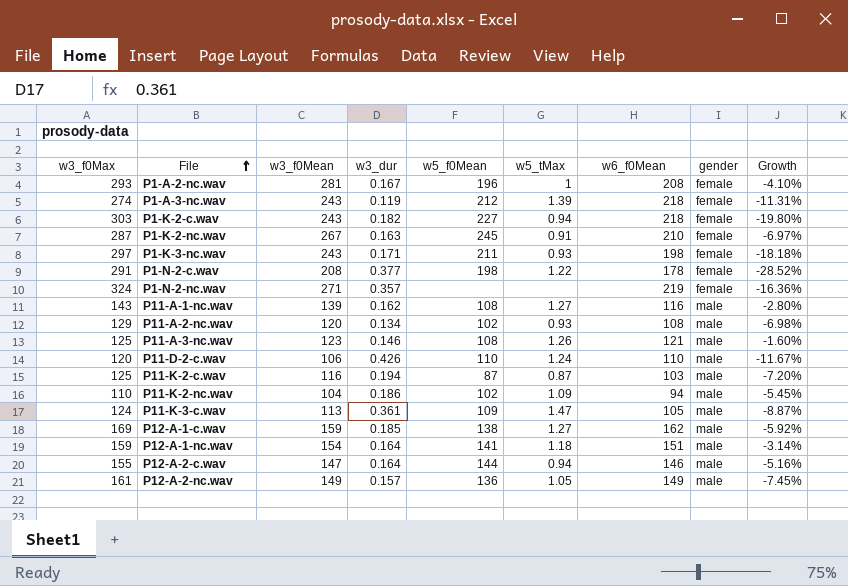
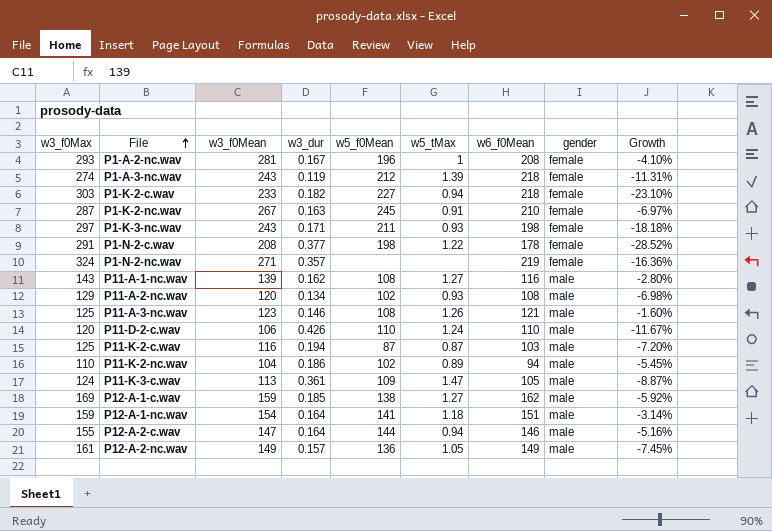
P1-K-2-c.wav | w3_f0Mean: 243 -> 233
P1-K-2-c.wav | Growth: -19.80% -> -23.10%
P11-K-2-nc.wav | w5_tMax: 1.09 -> 0.89

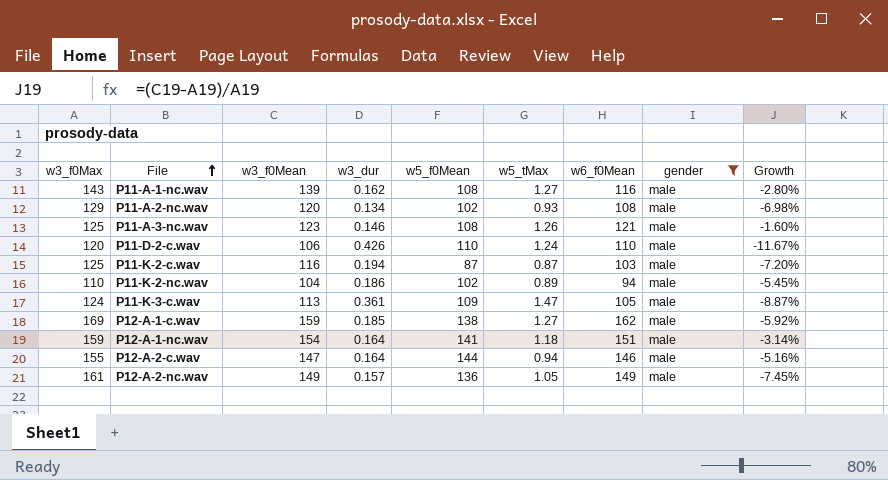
filter: none -> gender = male

